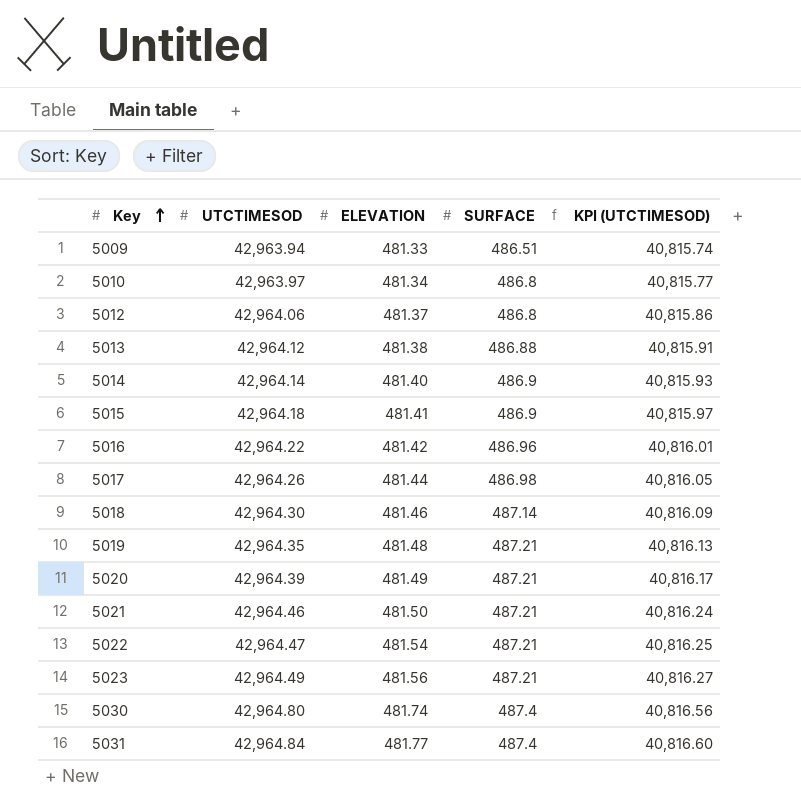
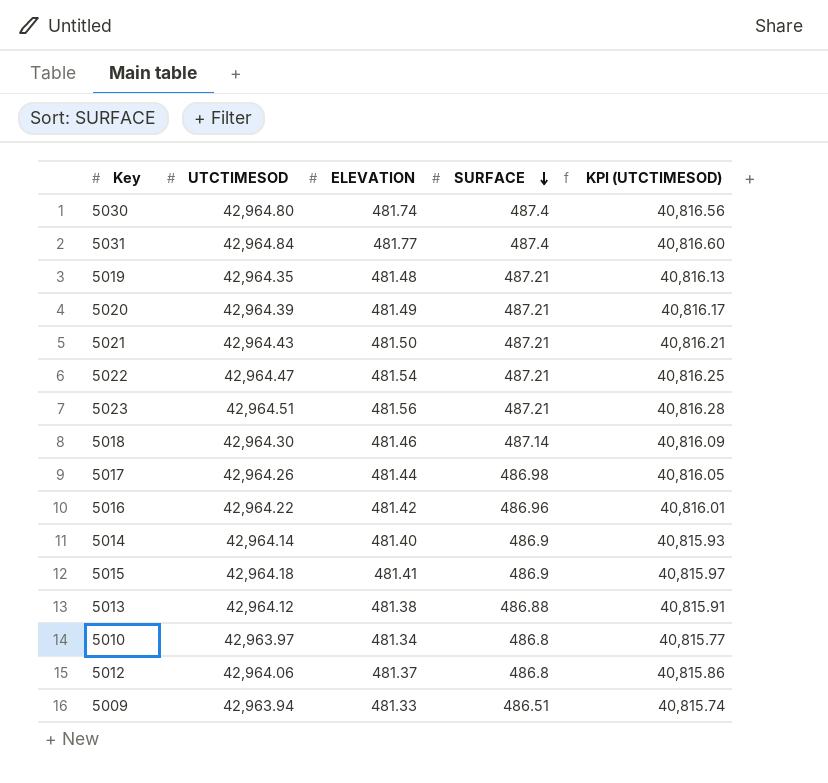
row order: Key ascending -> SURFACE descending
5021 | UTCTIMESOD: 42,964.46 -> 42,964.43
5021 | KPI (UTCTIMESOD): 40,816.24 -> 40,816.21
5023 | UTCTIMESOD: 42,964.49 -> 42,964.51
5023 | KPI (UTCTIMESOD): 40,816.27 -> 40,816.28

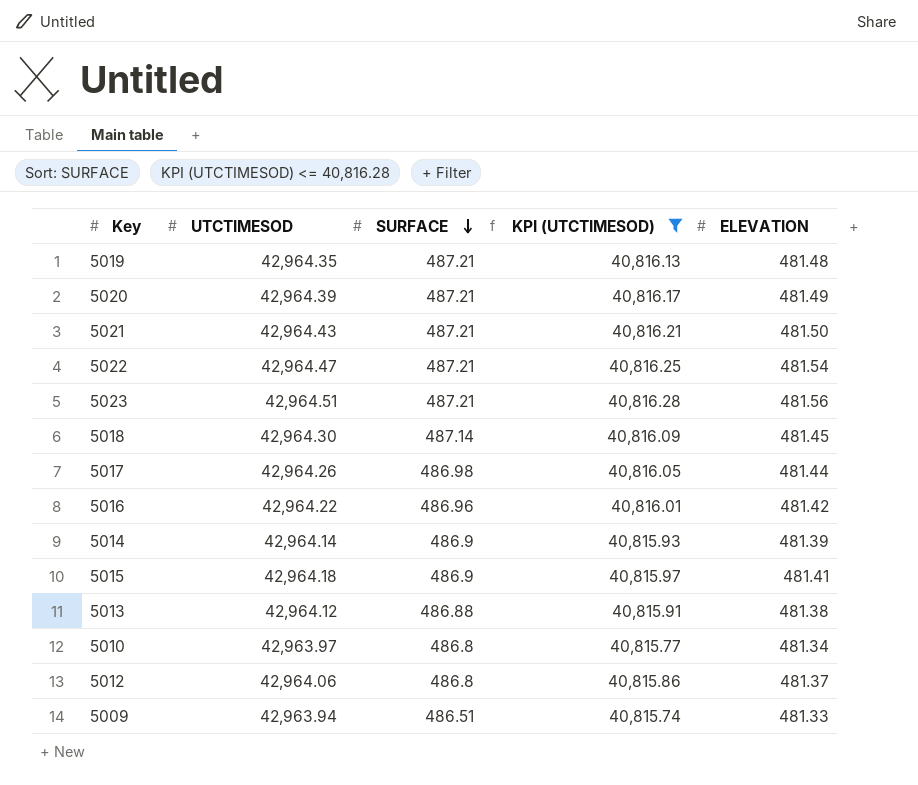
filter: none -> KPI (UTCTIMESOD) <= 40,816.28
column ELEVATION | position: 3 -> 5
5018 | ELEVATION: 481.46 -> 481.45
5014 | ELEVATION: 481.40 -> 481.39

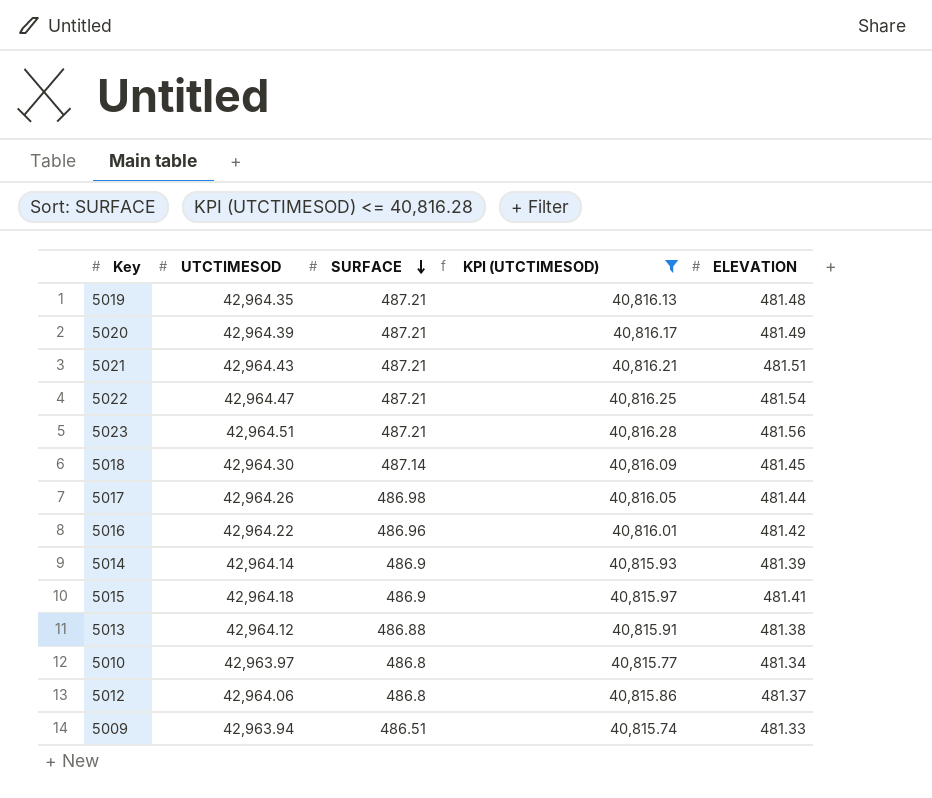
5021 | ELEVATION: 481.50 -> 481.51

